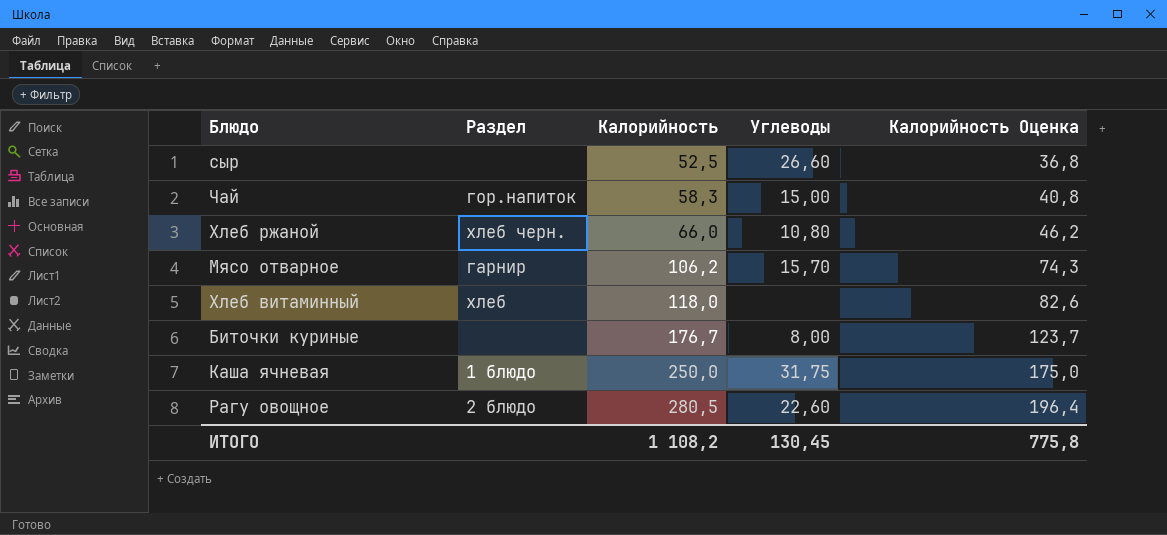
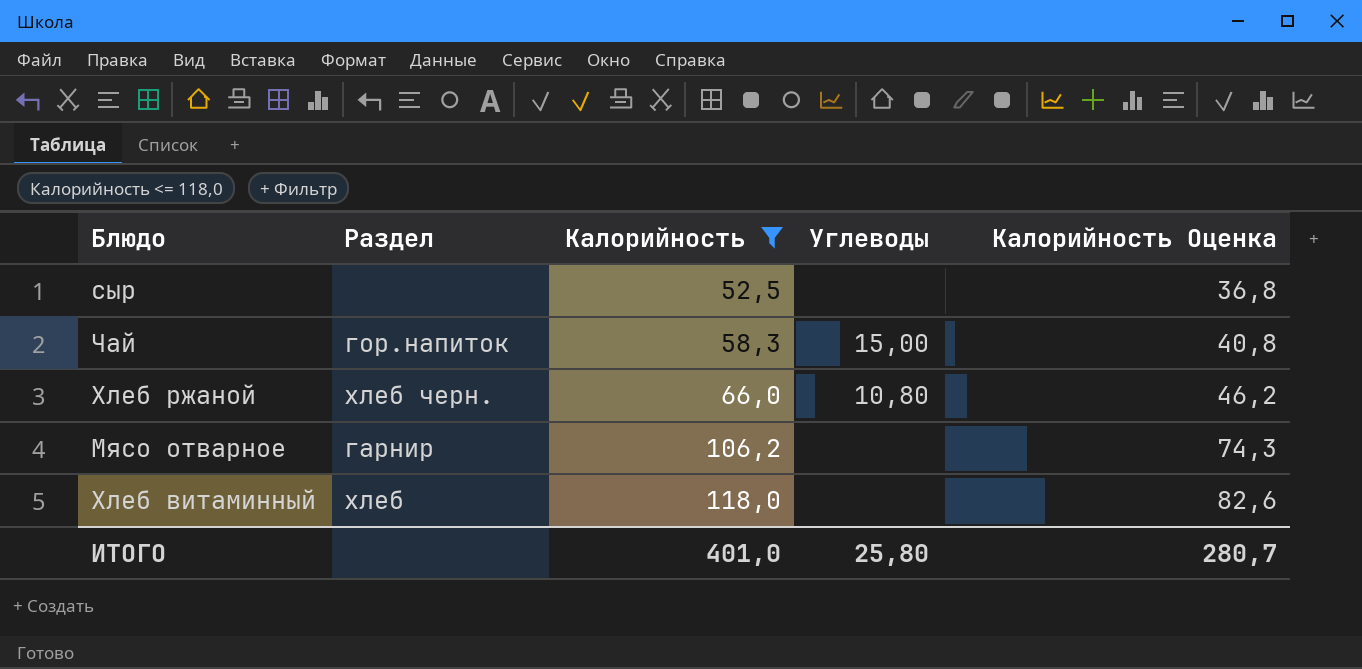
filter: none -> Калорийность <= 118,0
сыр | Углеводы: 26,60 -> none
Мясо отварное | Углеводы: 15,70 -> none
ИТОГО | Калорийность: 1 108,2 -> 401,0
ИТОГО | Углеводы: 130,45 -> 25,80
ИТОГО | Калорийность Оценка: 775,8 -> 280,7

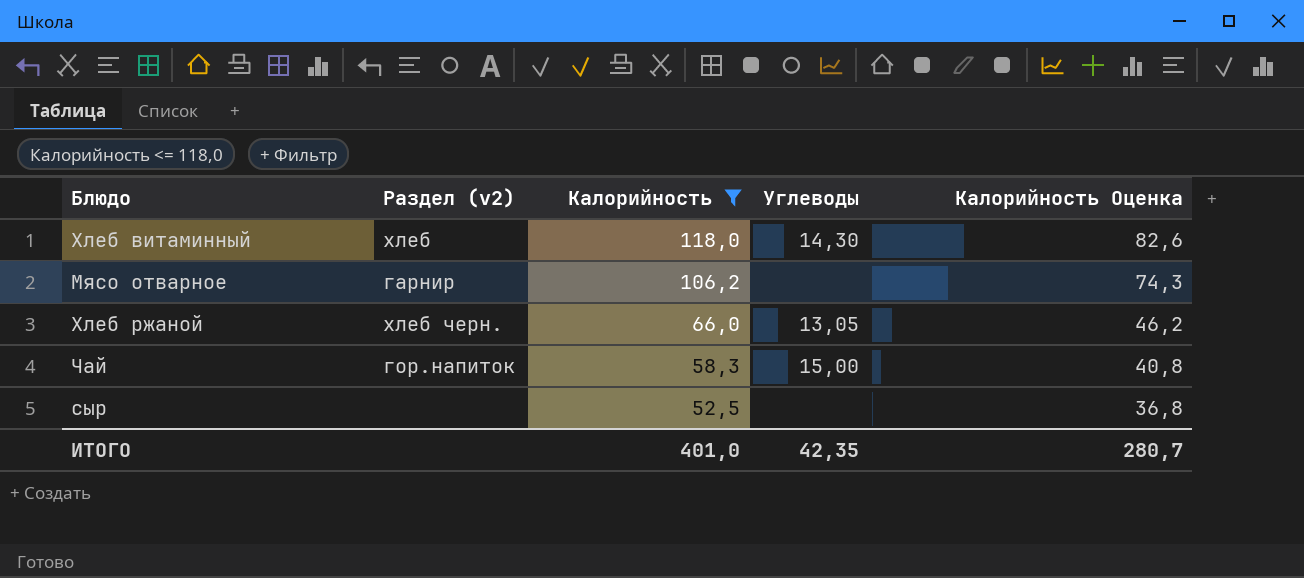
row order: Калорийность ascending -> Калорийность descending
column name: Раздел -> Раздел (v2)
Хлеб витаминный | Углеводы: none -> 14,30
Хлеб ржаной | Углеводы: 10,80 -> 13,05
ИТОГО | Углеводы: 25,80 -> 42,35

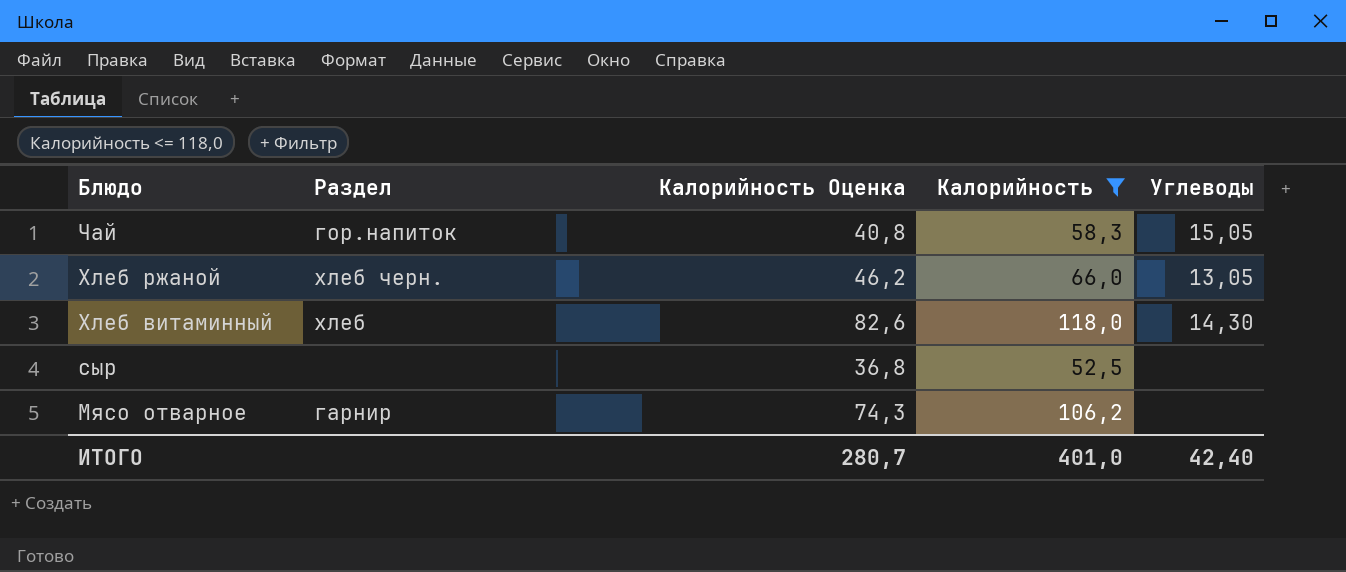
row order: Калорийность descending -> Блюдо descending
column name: Раздел (v2) -> Раздел
column Калорийность Оценка | position: 5 -> 3
Чай | Углеводы: 15,00 -> 15,05
ИТОГО | Углеводы: 42,35 -> 42,40

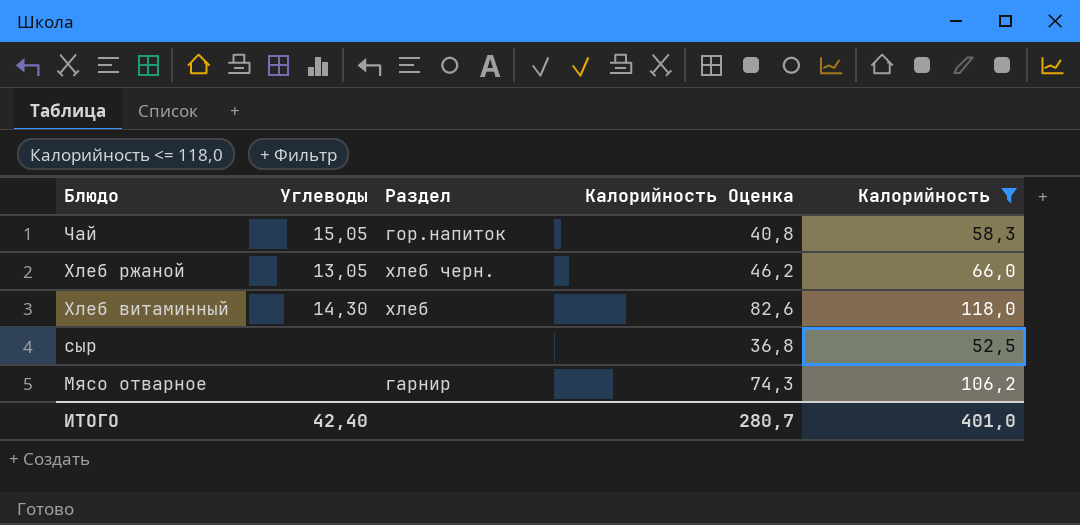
column Углеводы | position: 5 -> 2

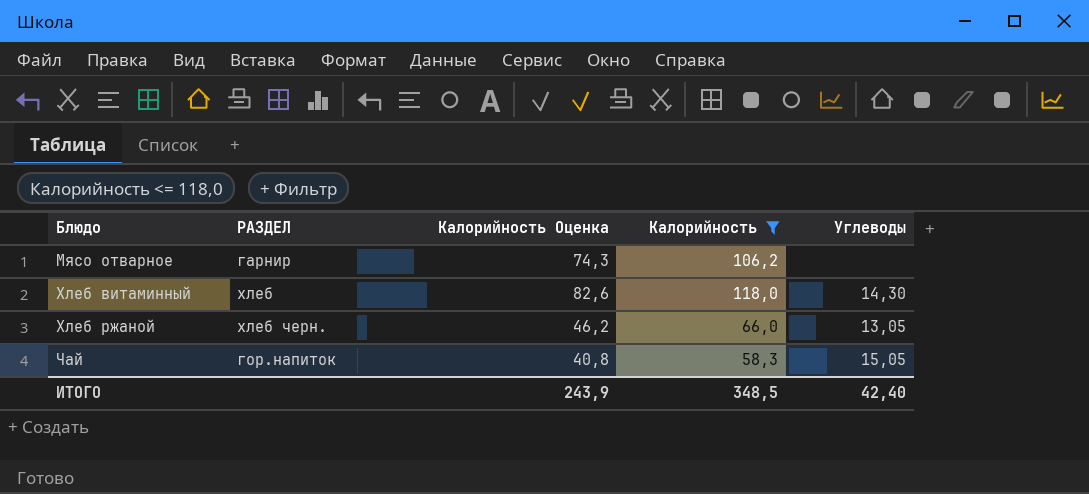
row order: Блюдо descending -> Блюдо ascending
column name: Раздел -> РАЗДЕЛ
column Углеводы | position: 2 -> 5
row сыр: none | none | 36,8 | 52,5 -> none
ИТОГО | Калорийность Оценка: 280,7 -> 243,9
ИТОГО | Калорийность: 401,0 -> 348,5

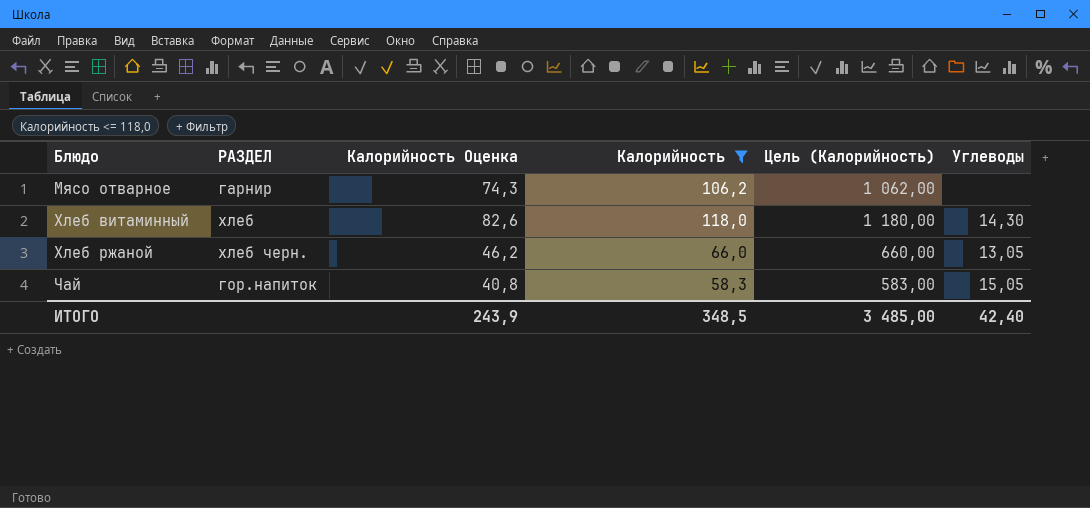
column Цель (Калорийность) | formula: none -> [Калорийность] * 10

